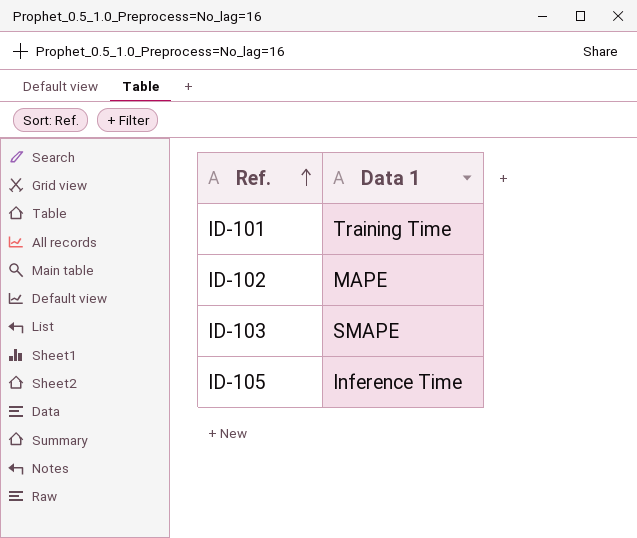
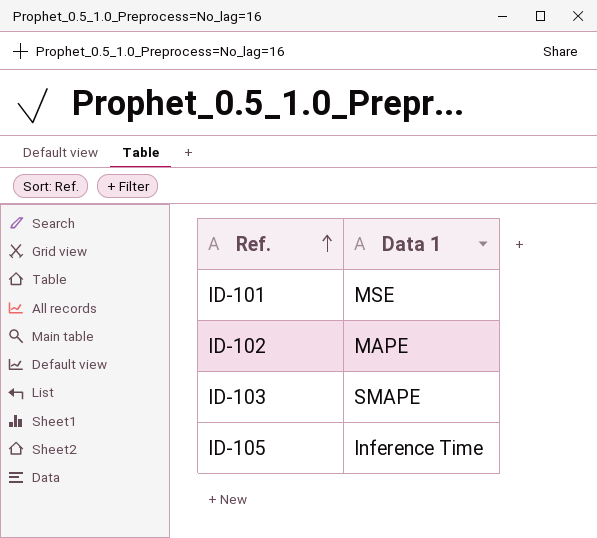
ID-101 | Data 1: Training Time -> MSE

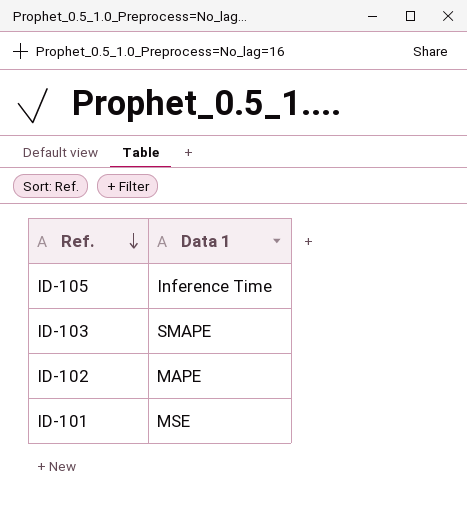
row order: Ref. ascending -> Ref. descending

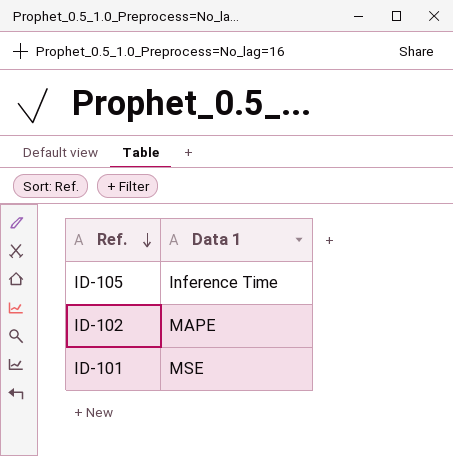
row ID-103: SMAPE -> none

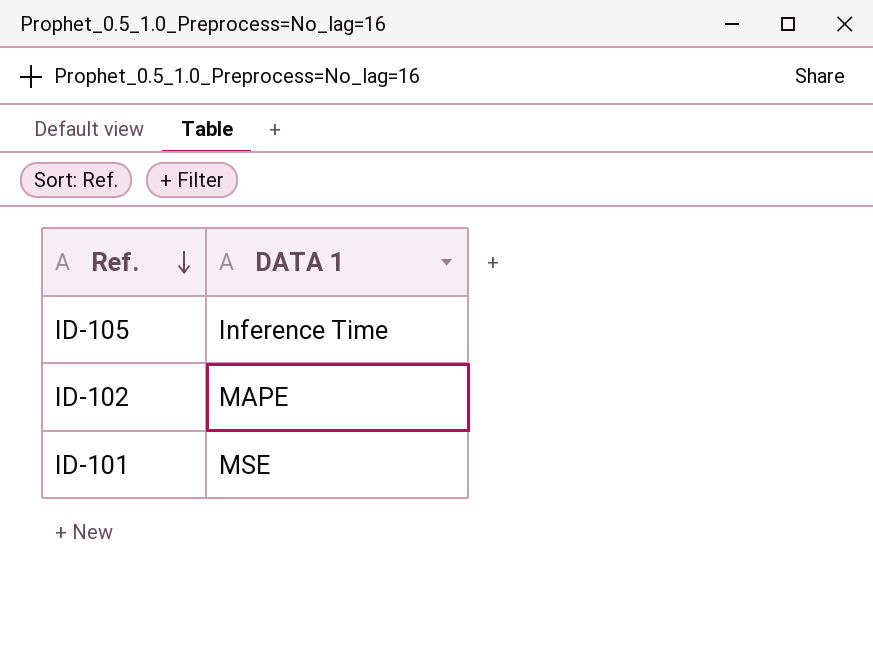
column name: Data 1 -> DATA 1

